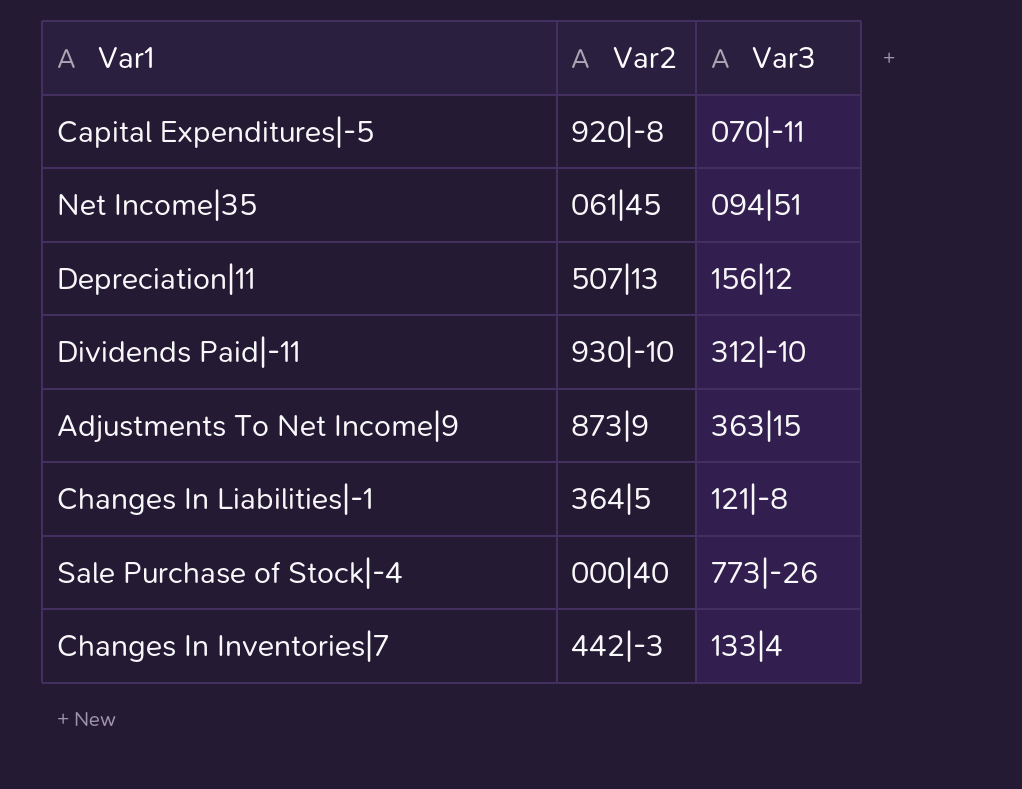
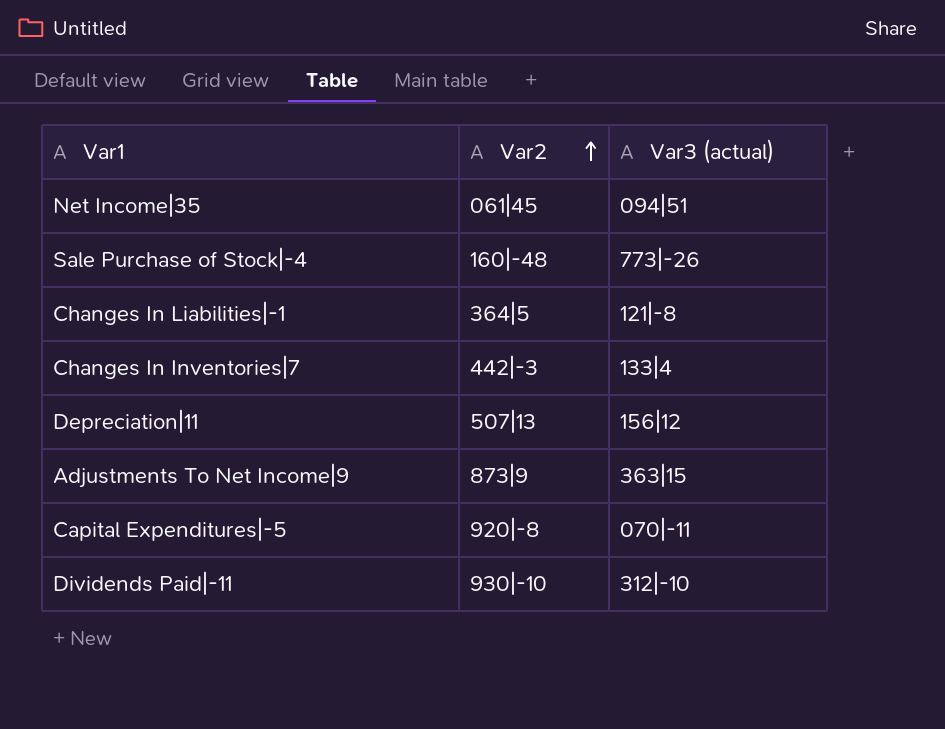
row order: none -> Var2 ascending
column name: Var3 -> Var3 (actual)
Sale Purchase of Stock|-4 | Var2: 000|40 -> 160|-48

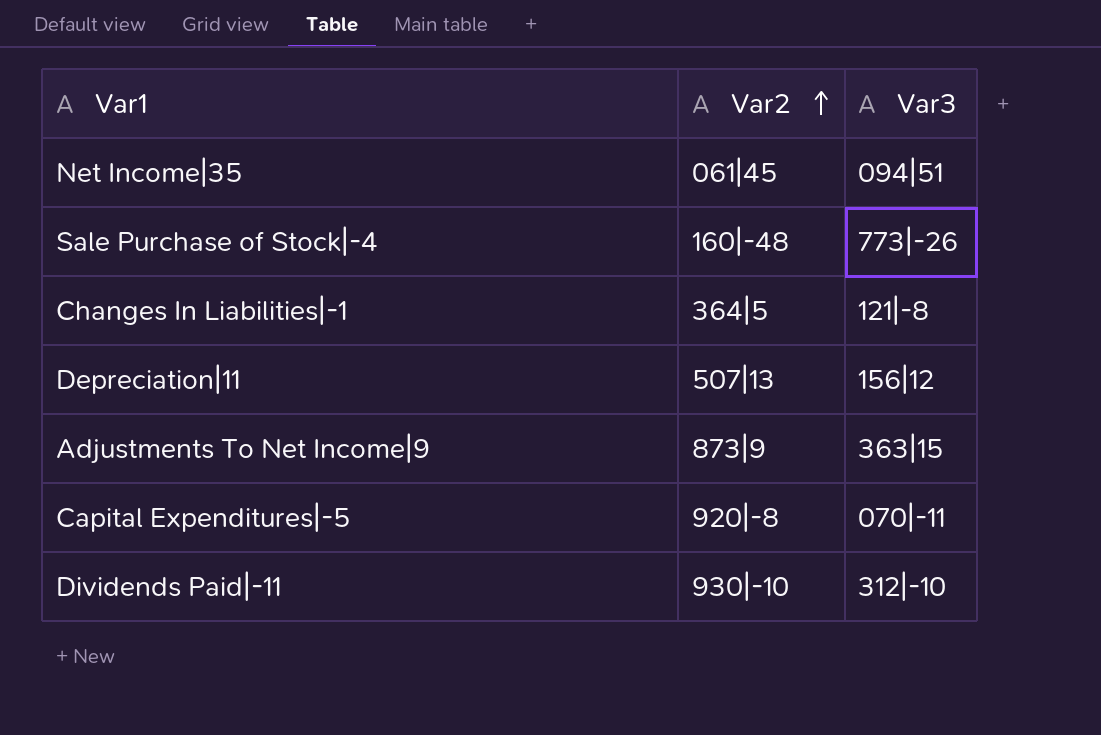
column name: Var3 (actual) -> Var3
row Changes In Inventories|7: 442|-3 | 133|4 -> none

